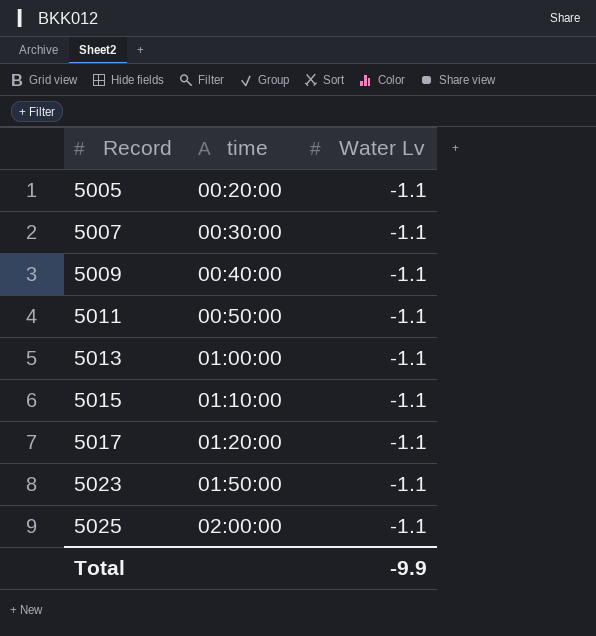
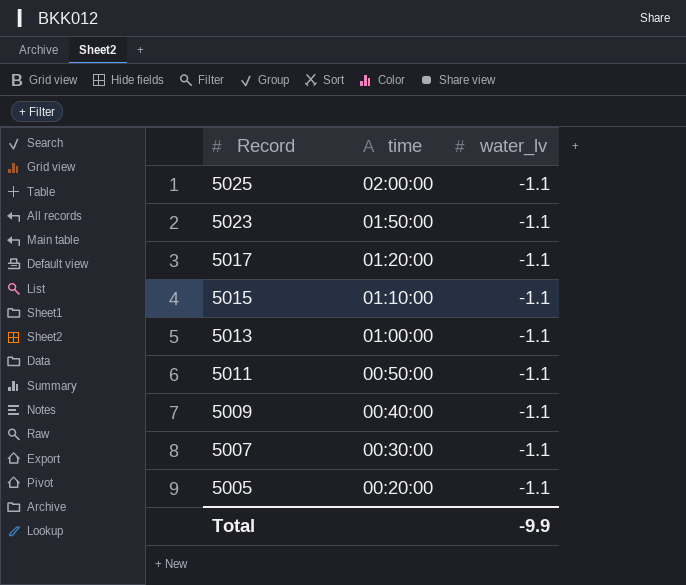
row order: Record ascending -> Record descending
column name: Water Lv -> water_lv

